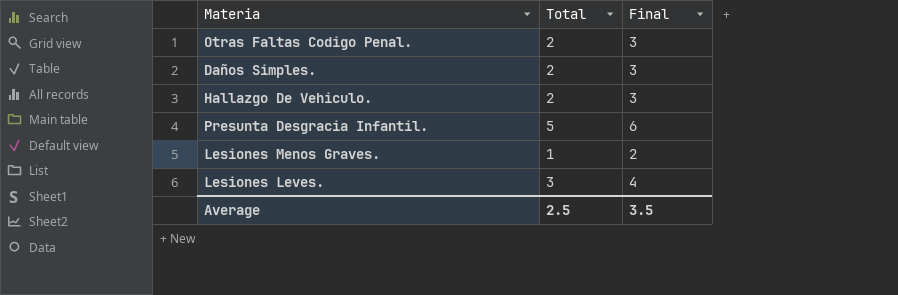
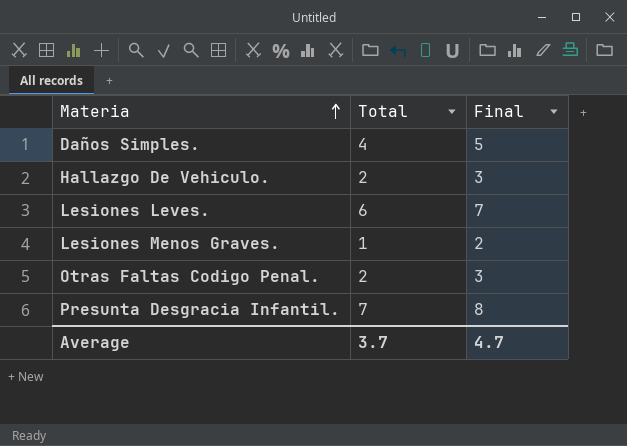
row order: none -> Materia ascending
Daños Simples. | Total: 2 -> 4
Daños Simples. | Final: 3 -> 5
Lesiones Leves. | Total: 3 -> 6
Lesiones Leves. | Final: 4 -> 7
Presunta Desgracia Infantil. | Total: 5 -> 7
Presunta Desgracia Infantil. | Final: 6 -> 8
Average | Total: 2.5 -> 3.7
Average | Final: 3.5 -> 4.7

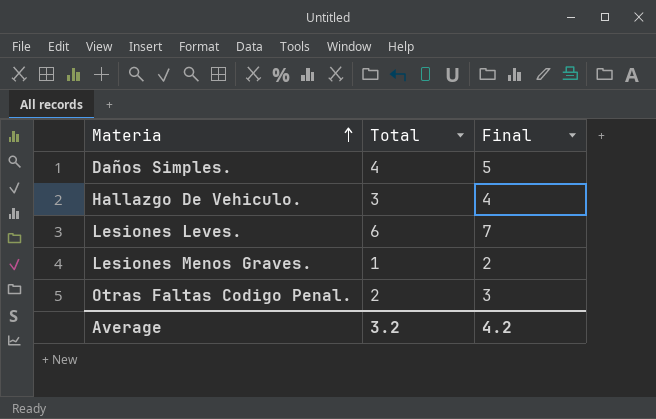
row Presunta Desgracia Infantil.: 7 | 8 -> none
Hallazgo De Vehiculo. | Total: 2 -> 3
Hallazgo De Vehiculo. | Final: 3 -> 4
Average | Total: 3.7 -> 3.2
Average | Final: 4.7 -> 4.2

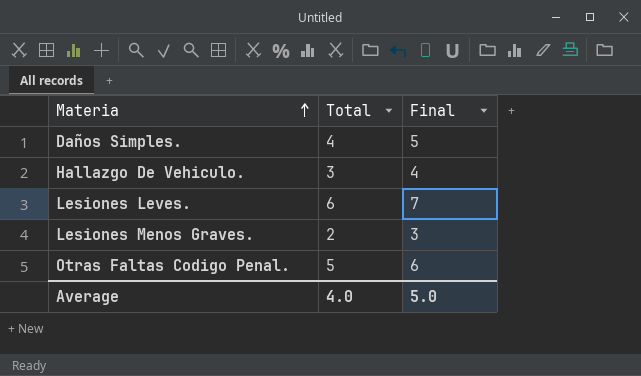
Lesiones Menos Graves. | Total: 1 -> 2
Lesiones Menos Graves. | Final: 2 -> 3
Otras Faltas Codigo Penal. | Total: 2 -> 5
Otras Faltas Codigo Penal. | Final: 3 -> 6
Average | Total: 3.2 -> 4.0
Average | Final: 4.2 -> 5.0

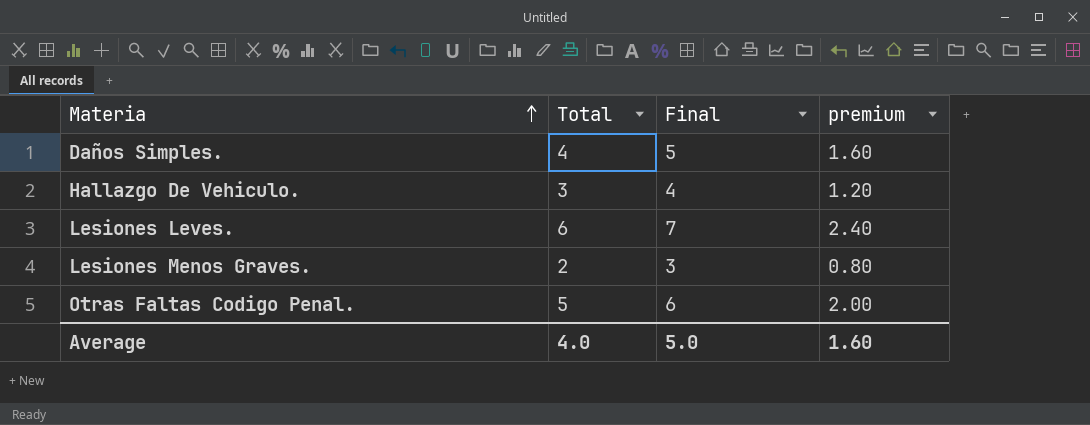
column premium | formula: none -> [Total] * 0.4

